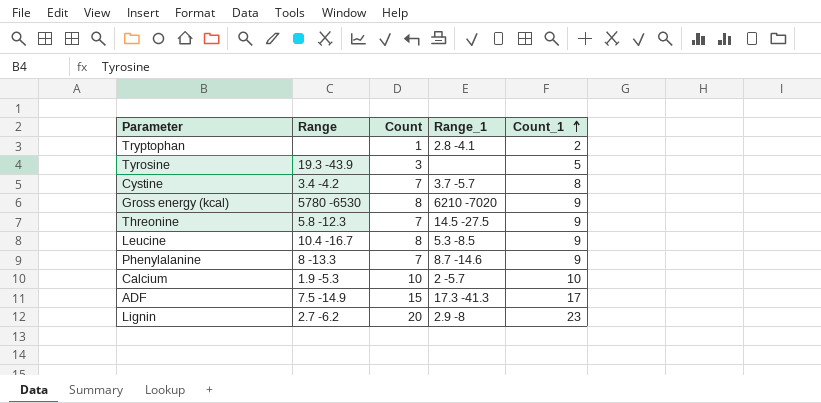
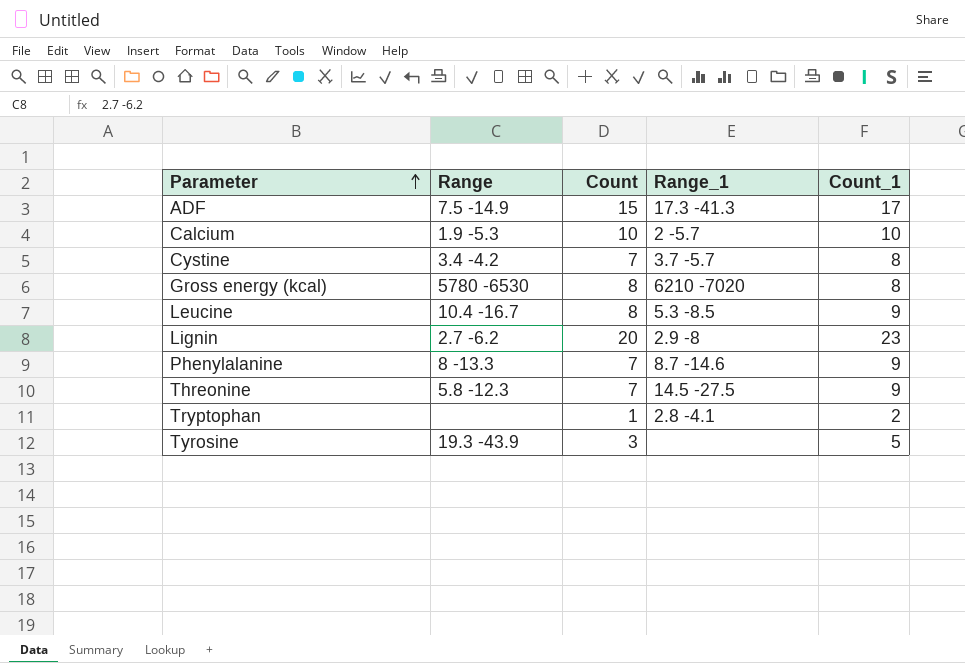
row order: Count_1 ascending -> Parameter ascending
Gross energy (kcal) | Count_1: 9 -> 8

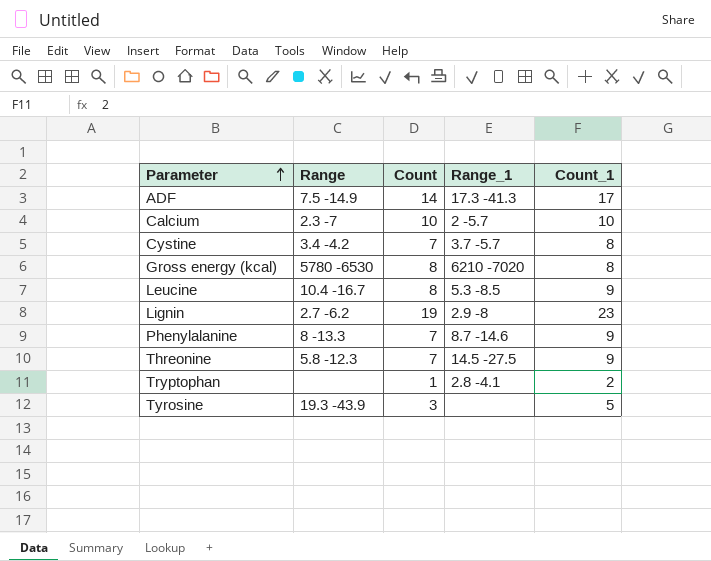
ADF | Count: 15 -> 14
Calcium | Range: 1.9 -5.3 -> 2.3 -7
Lignin | Count: 20 -> 19

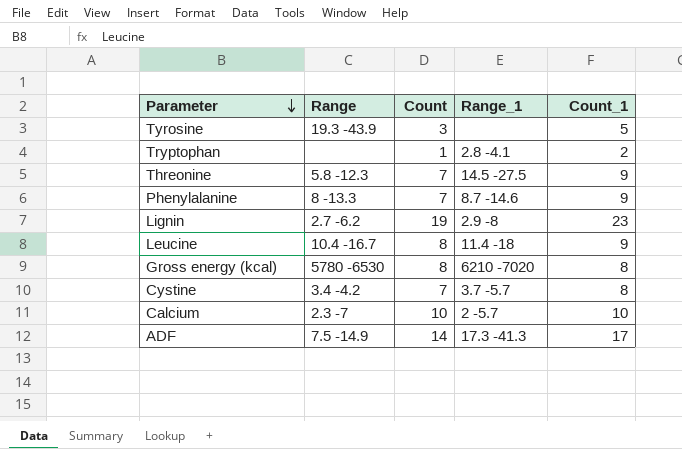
row order: Parameter ascending -> Parameter descending
Leucine | Range_1: 5.3 -8.5 -> 11.4 -18

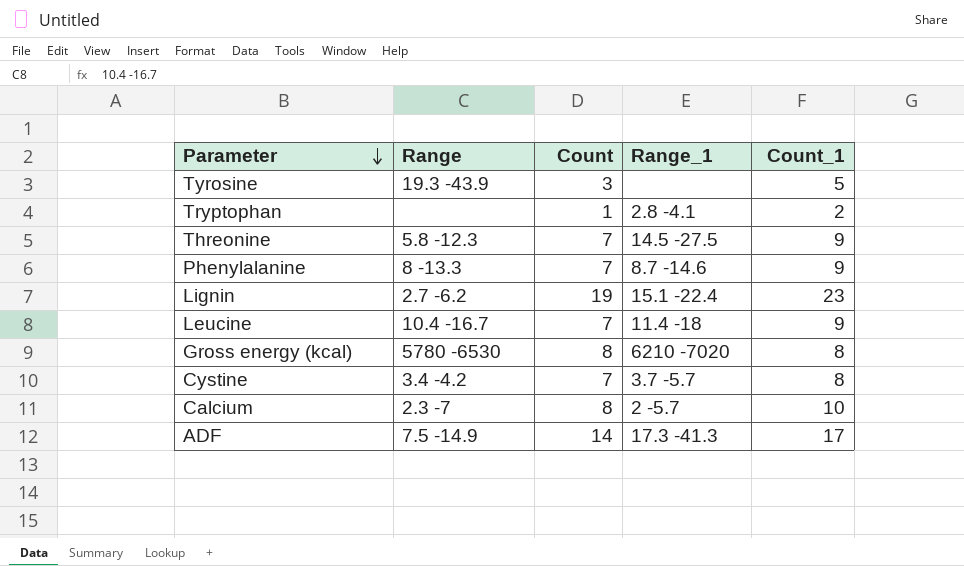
Lignin | Range_1: 2.9 -8 -> 15.1 -22.4
Leucine | Count: 8 -> 7
Calcium | Count: 10 -> 8

